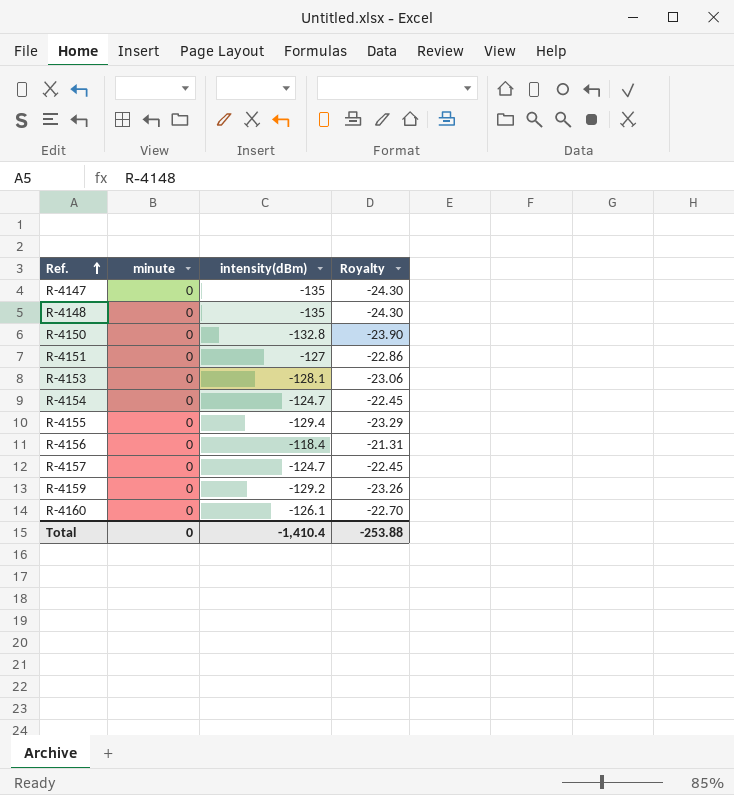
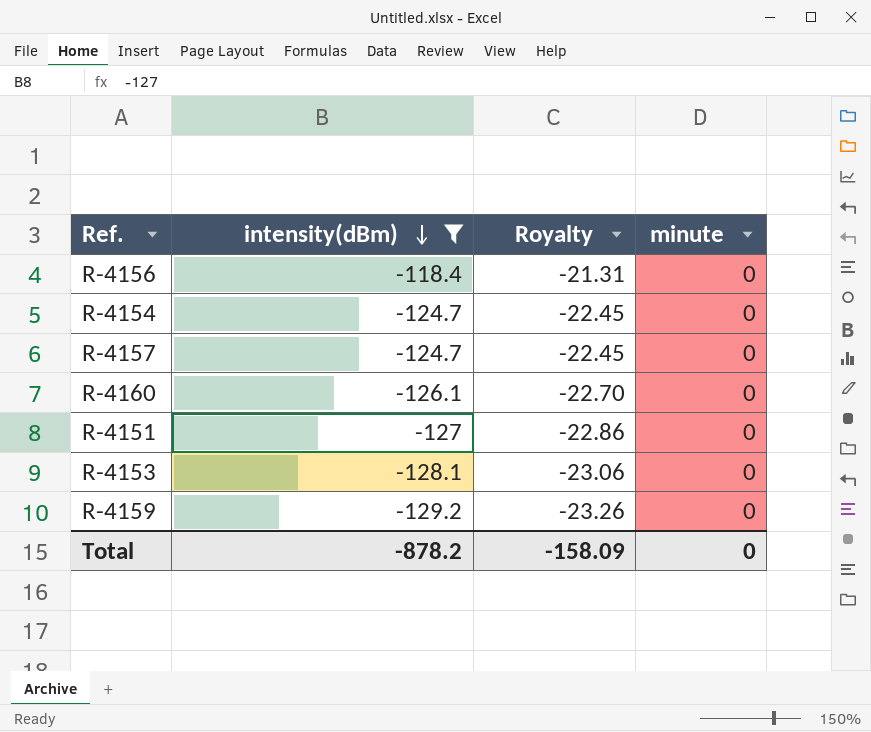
filter: none -> intensity(dBm) >= -129.2
row order: Ref. ascending -> intensity(dBm) descending
column minute | position: 2 -> 4
Total | intensity(dBm): -1,410.4 -> -878.2
Total | Royalty: -253.88 -> -158.09

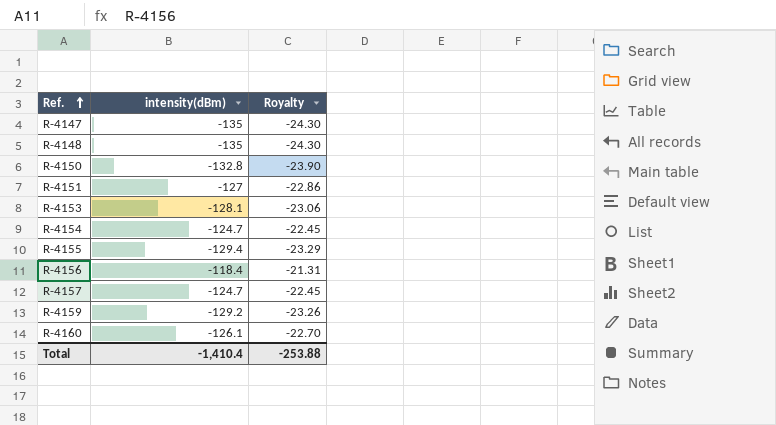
filter: intensity(dBm) >= -129.2 -> none
row order: intensity(dBm) descending -> Ref. ascending
column minute | position: 4 -> none
Total | intensity(dBm): -878.2 -> -1,410.4
Total | Royalty: -158.09 -> -253.88

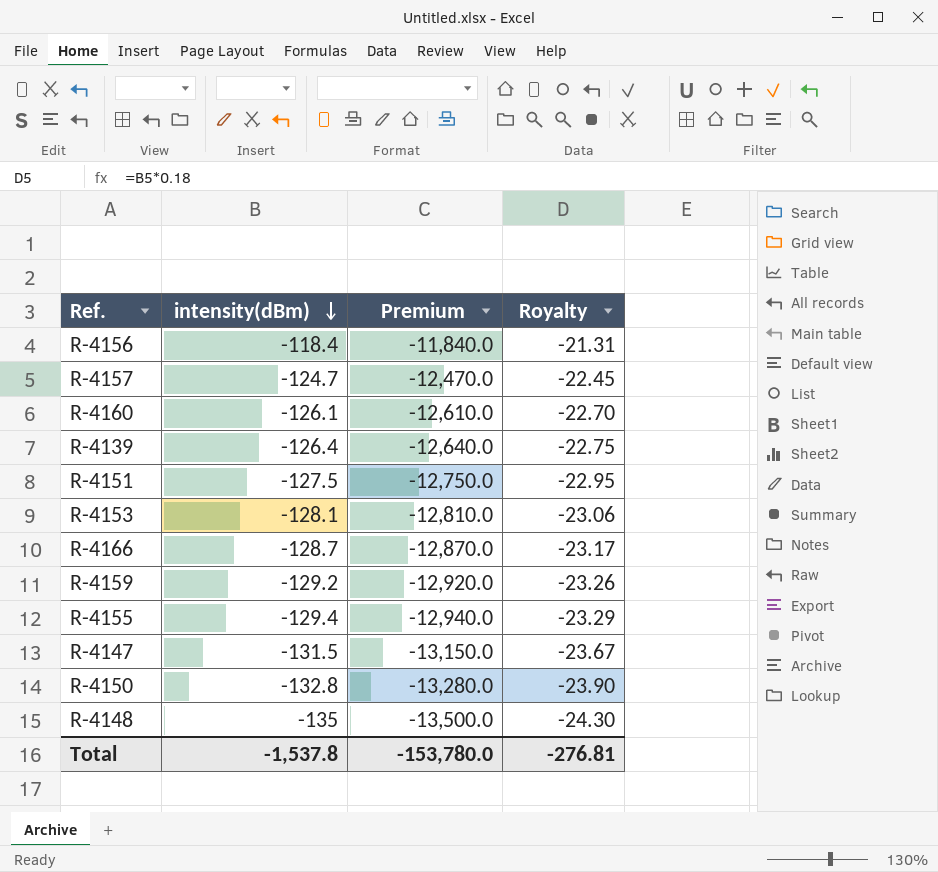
row order: Ref. ascending -> intensity(dBm) descending
column Premium | formula: none -> [intensity(dBm)] * 100
row R-4154: -124.7 | -22.45 -> none
row R-4139: none -> -126.4 | -12,640.0 | -22.75
R-4151 | intensity(dBm): -127 -> -127.5
R-4151 | Royalty: -22.86 -> -22.95
row R-4166: none -> -128.7 | -12,870.0 | -23.17
R-4147 | intensity(dBm): -135 -> -131.5
R-4147 | Royalty: -24.30 -> -23.67
Total | intensity(dBm): -1,410.4 -> -1,537.8
Total | Royalty: -253.88 -> -276.81

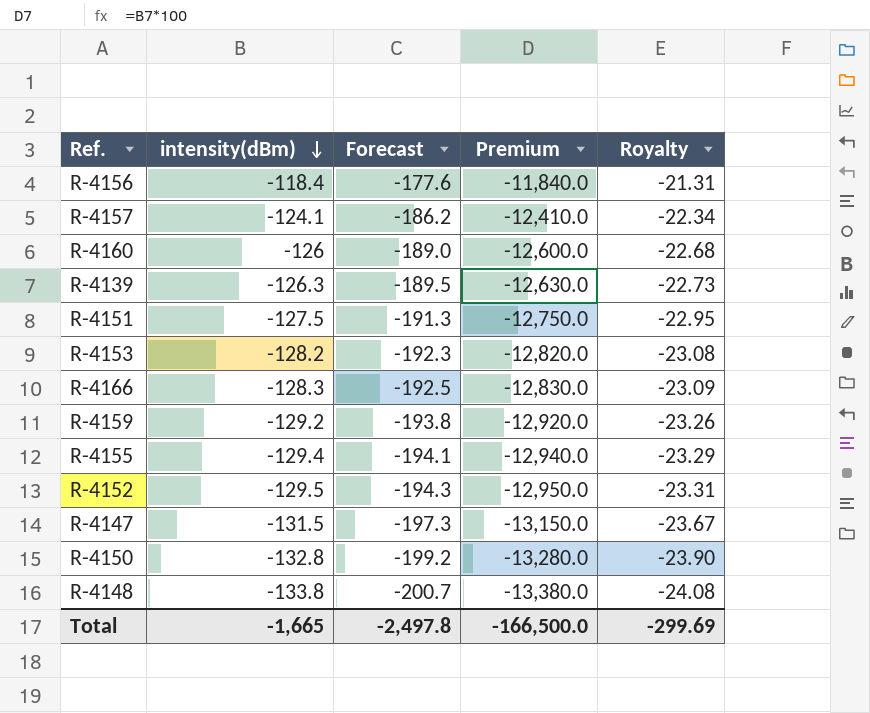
column Forecast | formula: none -> [intensity(dBm)] * 1.5
R-4157 | intensity(dBm): -124.7 -> -124.1
R-4157 | Premium: -12,470.0 -> -12,410.0
R-4157 | Royalty: -22.45 -> -22.34
R-4160 | intensity(dBm): -126.1 -> -126
R-4160 | Premium: -12,610.0 -> -12,600.0
R-4160 | Royalty: -22.70 -> -22.68
R-4139 | intensity(dBm): -126.4 -> -126.3
R-4139 | Premium: -12,640.0 -> -12,630.0
R-4139 | Royalty: -22.75 -> -22.73
R-4153 | intensity(dBm): -128.1 -> -128.2
R-4153 | Premium: -12,810.0 -> -12,820.0
R-4153 | Royalty: -23.06 -> -23.08
R-4166 | intensity(dBm): -128.7 -> -128.3
R-4166 | Premium: -12,870.0 -> -12,830.0
R-4166 | Royalty: -23.17 -> -23.09
row R-4152: none -> -129.5 | -194.3 | -12,950.0 | -23.31
R-4148 | intensity(dBm): -135 -> -133.8
R-4148 | Premium: -13,500.0 -> -13,380.0
R-4148 | Royalty: -24.30 -> -24.08
Total | intensity(dBm): -1,537.8 -> -1,665
Total | Premium: -153,780.0 -> -166,500.0
Total | Royalty: -276.81 -> -299.69

